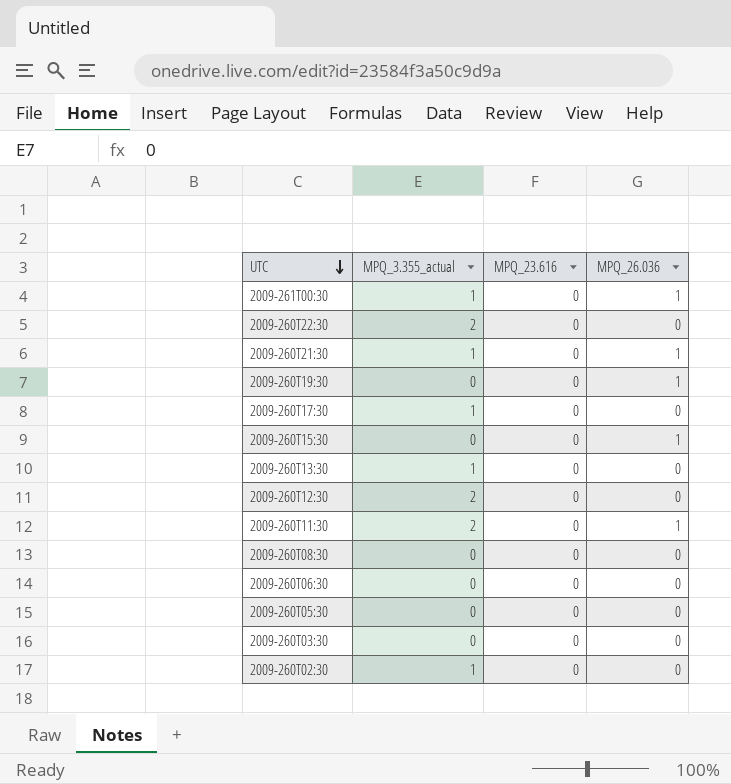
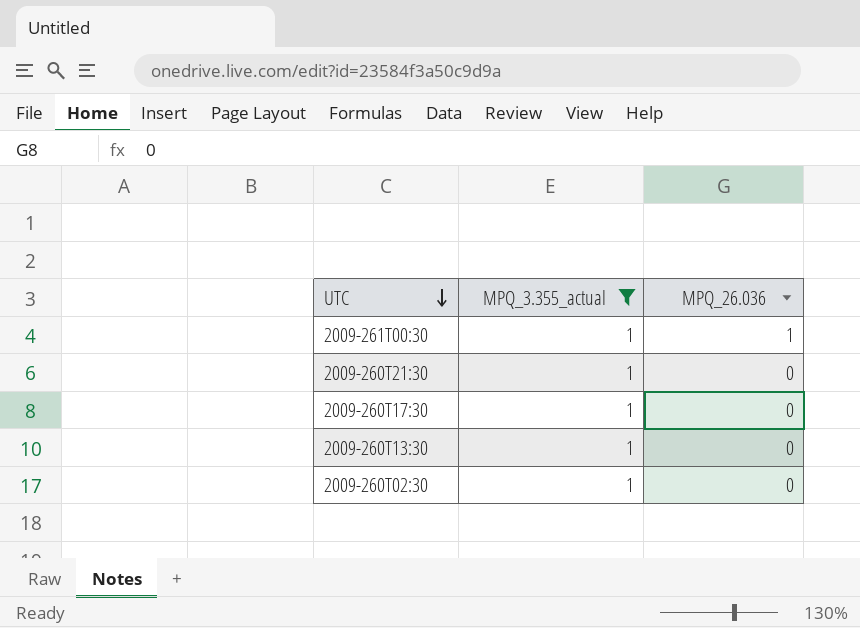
filter: none -> MPQ_3.355_actual = 1
column MPQ_23.616 | position: 3 -> none
2009-260T21:30 | MPQ_26.036: 1 -> 0

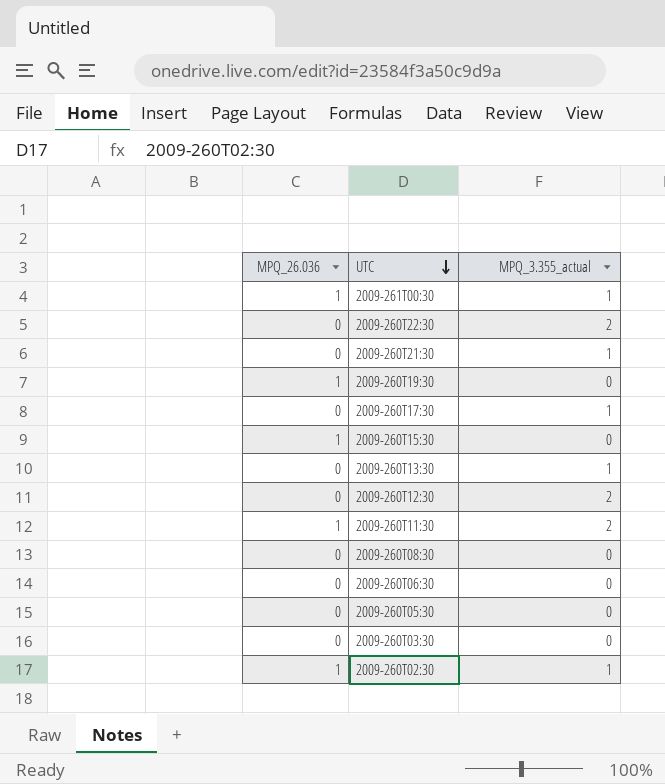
filter: MPQ_3.355_actual = 1 -> none
column MPQ_26.036 | position: 3 -> 1
2009-260T02:30 | MPQ_26.036: 0 -> 1

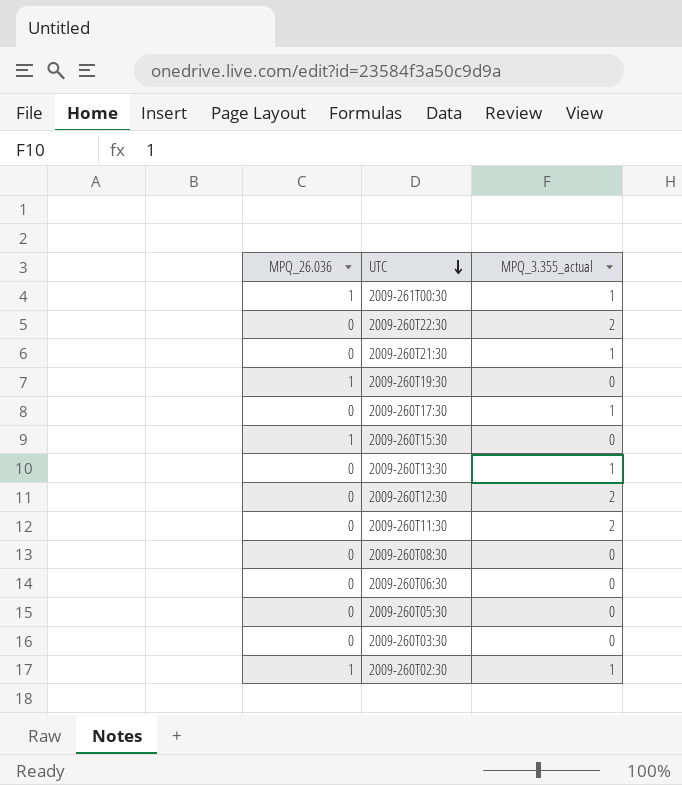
2009-260T11:30 | MPQ_26.036: 1 -> 0

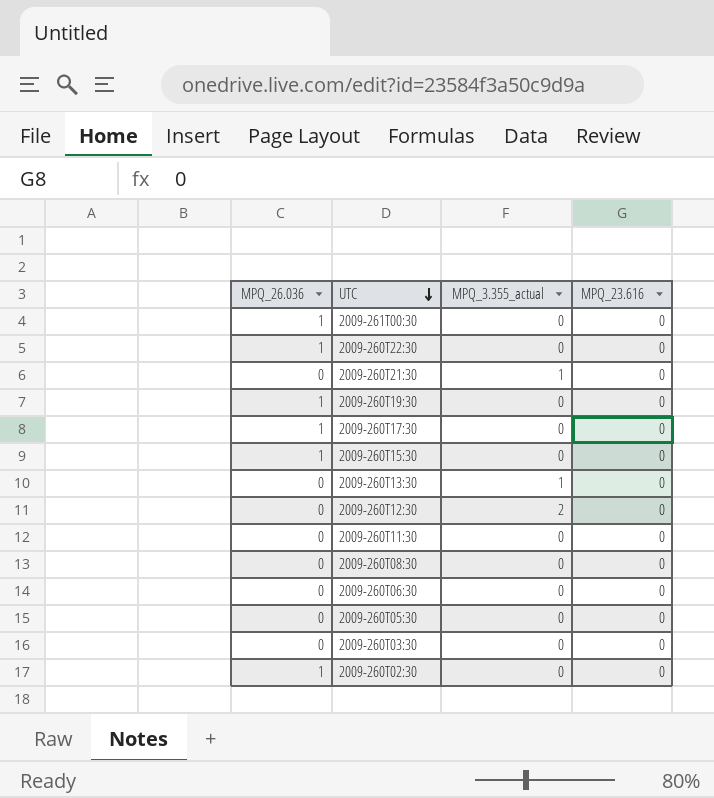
column MPQ_23.616 | position: none -> 4
2009-261T00:30 | MPQ_3.355_actual: 1 -> 0
2009-260T22:30 | MPQ_26.036: 0 -> 1
2009-260T22:30 | MPQ_3.355_actual: 2 -> 0
2009-260T17:30 | MPQ_26.036: 0 -> 1
2009-260T17:30 | MPQ_3.355_actual: 1 -> 0
2009-260T11:30 | MPQ_3.355_actual: 2 -> 0
2009-260T02:30 | MPQ_3.355_actual: 1 -> 0

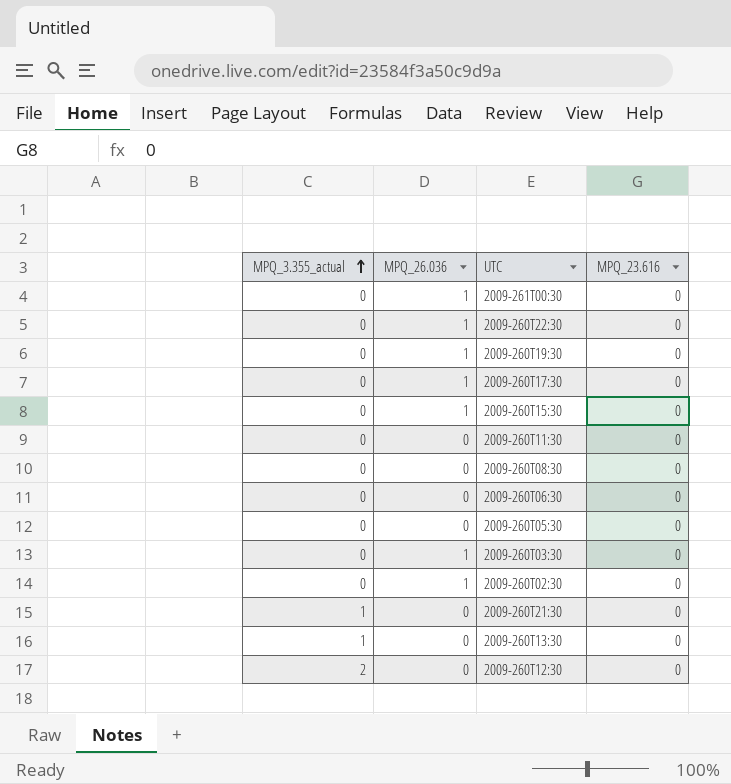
row order: UTC descending -> MPQ_3.355_actual ascending
column MPQ_3.355_actual | position: 3 -> 1
2009-260T03:30 | MPQ_26.036: 0 -> 1

